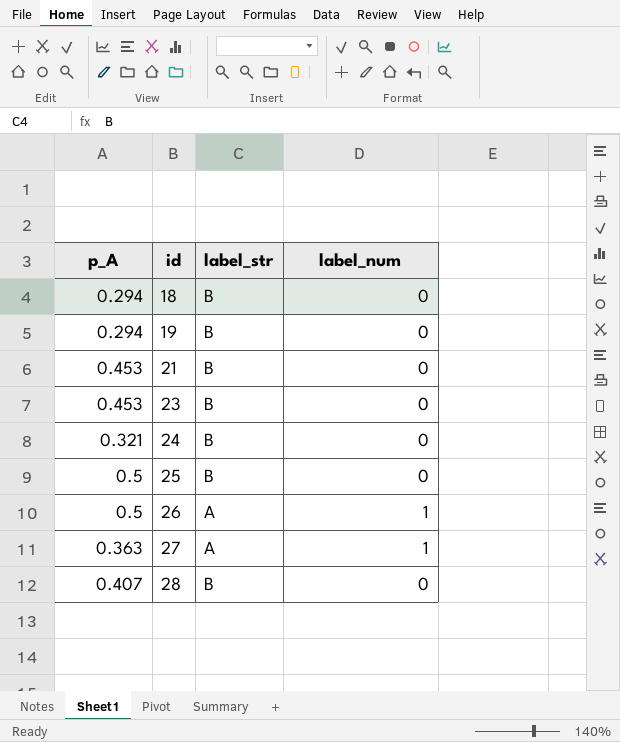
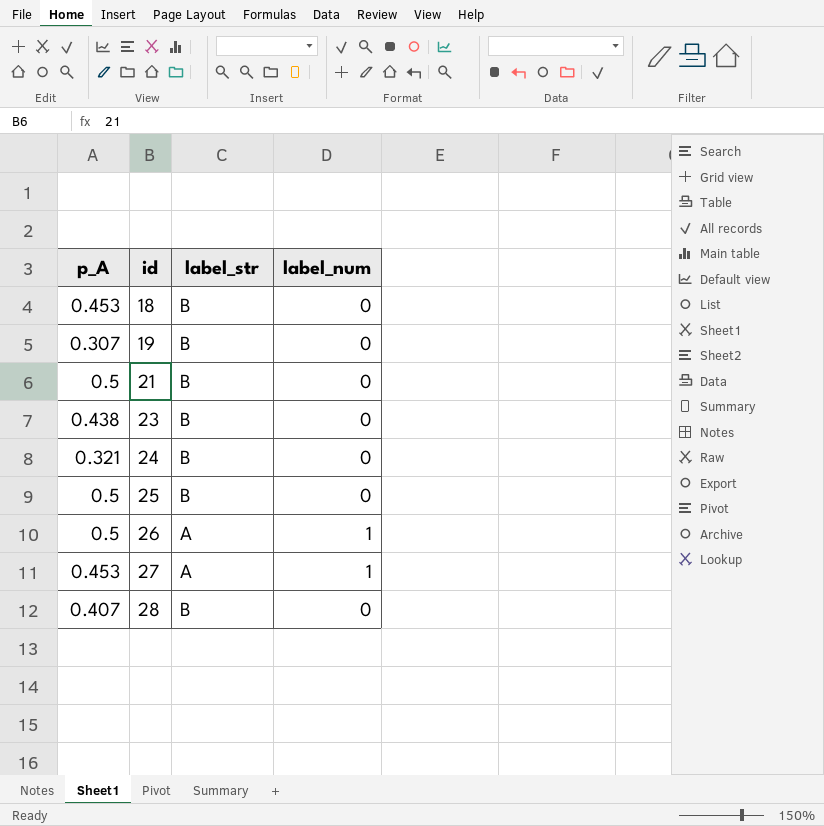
18 | p_A: 0.294 -> 0.453
19 | p_A: 0.294 -> 0.307
21 | p_A: 0.453 -> 0.5
23 | p_A: 0.453 -> 0.438
27 | p_A: 0.363 -> 0.453

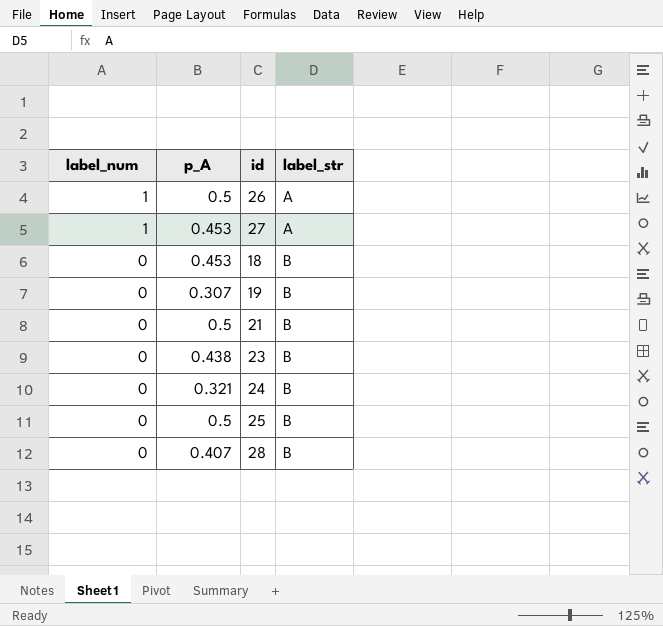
row order: id ascending -> label_num descending
column label_num | position: 4 -> 1

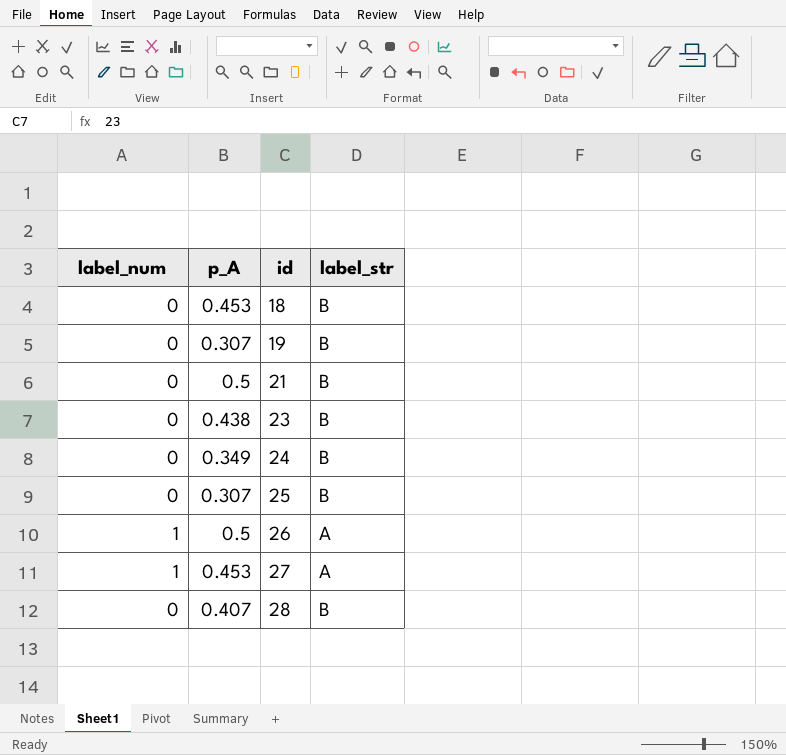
row order: label_num descending -> id ascending
24 | p_A: 0.321 -> 0.349
25 | p_A: 0.5 -> 0.307

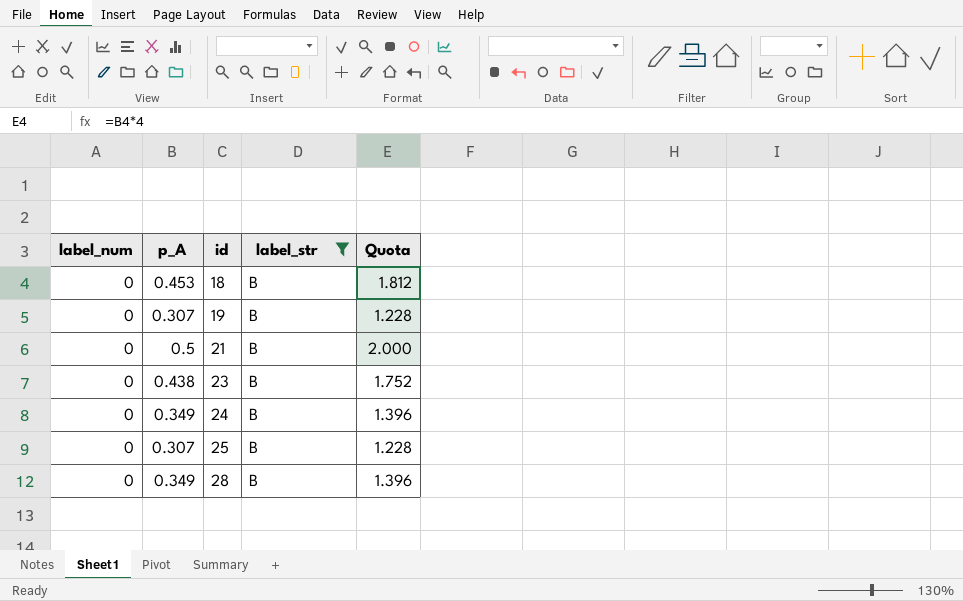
filter: none -> label_str = B
column Quota | formula: none -> [p_A] * 4
28 | p_A: 0.407 -> 0.349

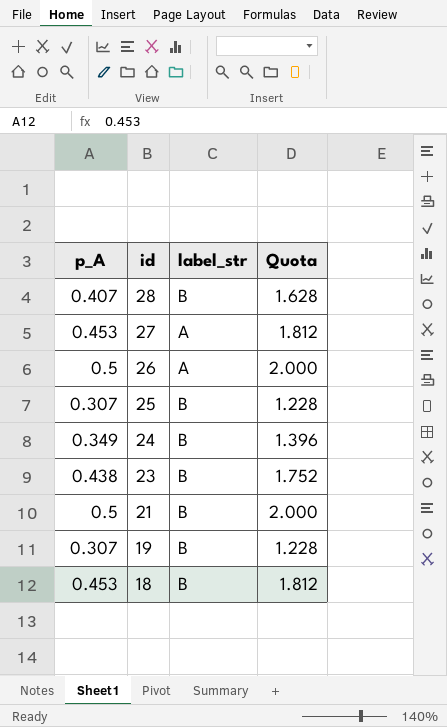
filter: label_str = B -> none
row order: id ascending -> id descending
column label_num | position: 1 -> none
28 | p_A: 0.349 -> 0.407
28 | Quota: 1.396 -> 1.628

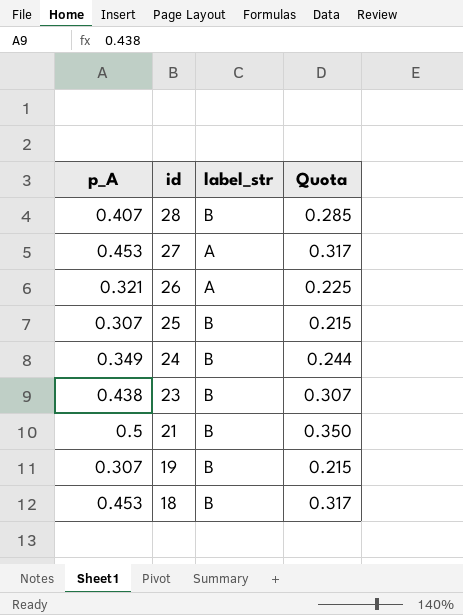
column Quota | formula: [p_A] * 4 -> [p_A] * 0.7
26 | p_A: 0.5 -> 0.321

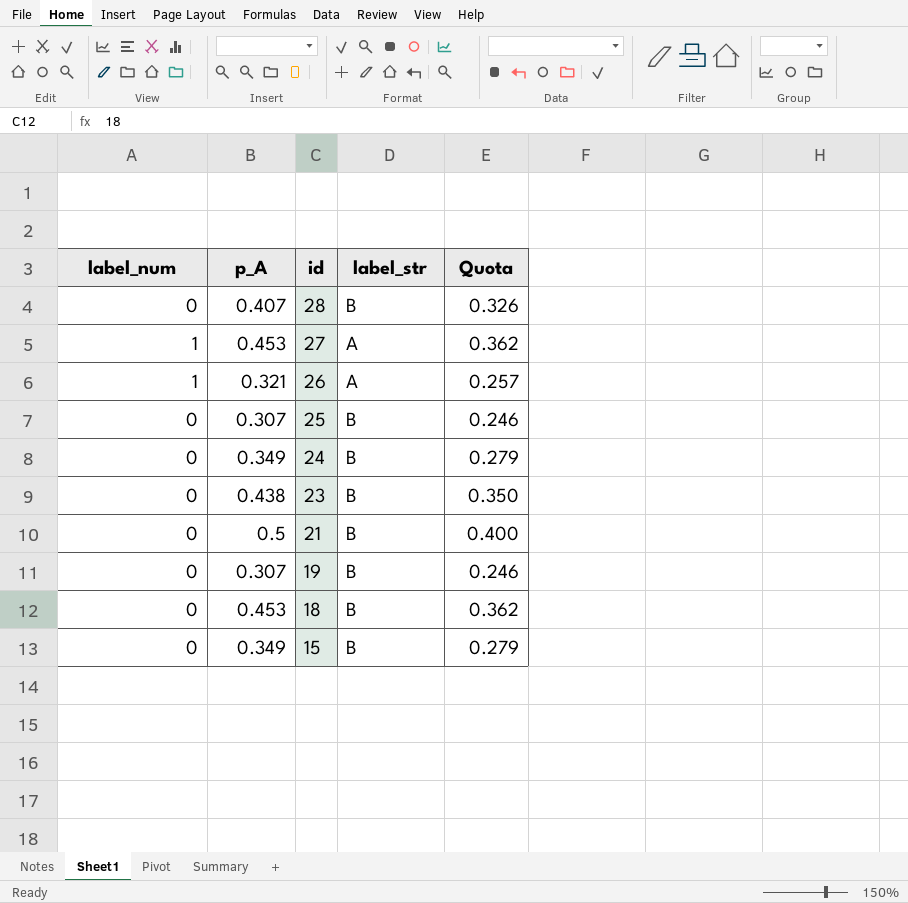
column label_num | position: none -> 1
column Quota | formula: [p_A] * 0.7 -> [p_A] * 0.8
row 15: none -> 0 | 0.349 | B | 0.279

